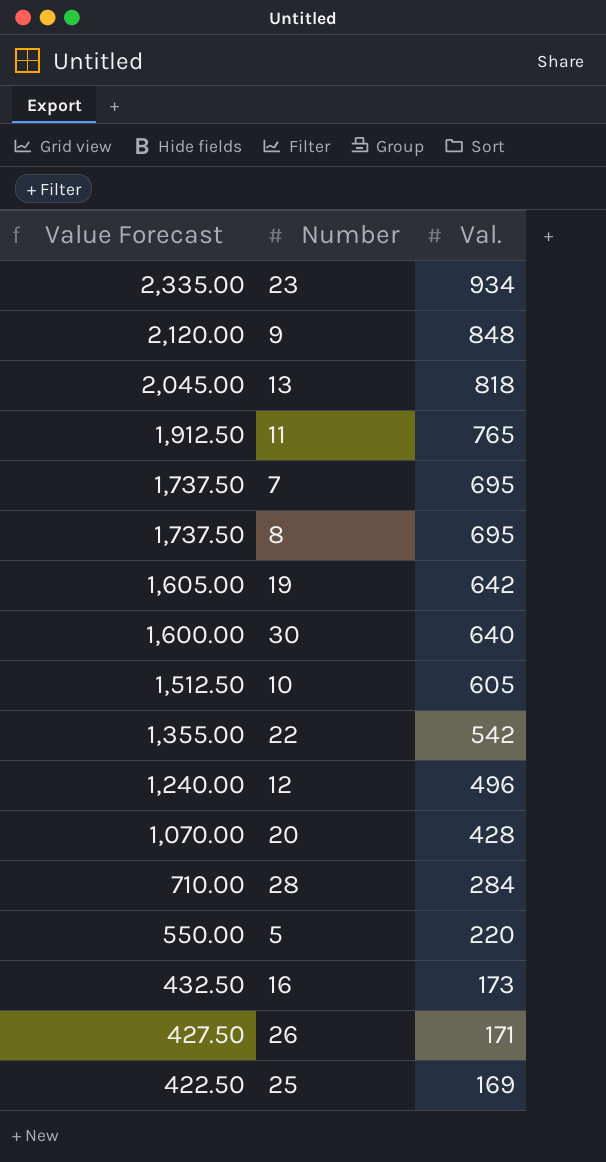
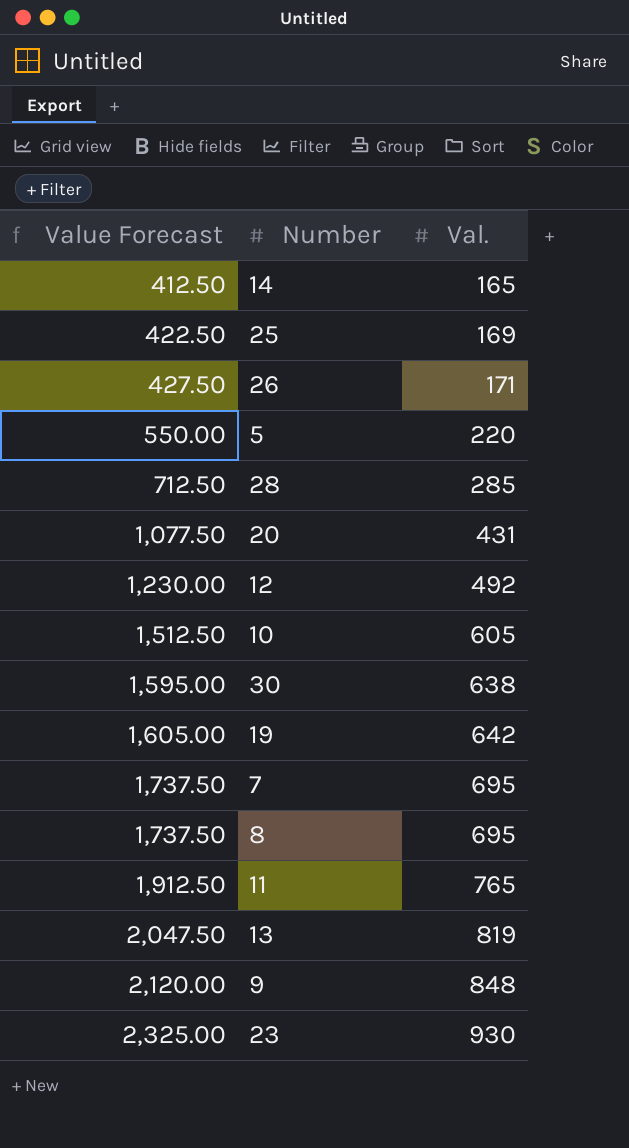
row order: Value Forecast descending -> Value Forecast ascending
row 22: 1,355.00 | 542 -> none
row 16: 432.50 | 173 -> none
row 14: none -> 412.50 | 165
28 | Value Forecast: 710.00 -> 712.50
28 | Val.: 284 -> 285
20 | Value Forecast: 1,070.00 -> 1,077.50
20 | Val.: 428 -> 431
12 | Value Forecast: 1,240.00 -> 1,230.00
12 | Val.: 496 -> 492
30 | Value Forecast: 1,600.00 -> 1,595.00
30 | Val.: 640 -> 638
13 | Value Forecast: 2,045.00 -> 2,047.50
13 | Val.: 818 -> 819
23 | Value Forecast: 2,335.00 -> 2,325.00
23 | Val.: 934 -> 930

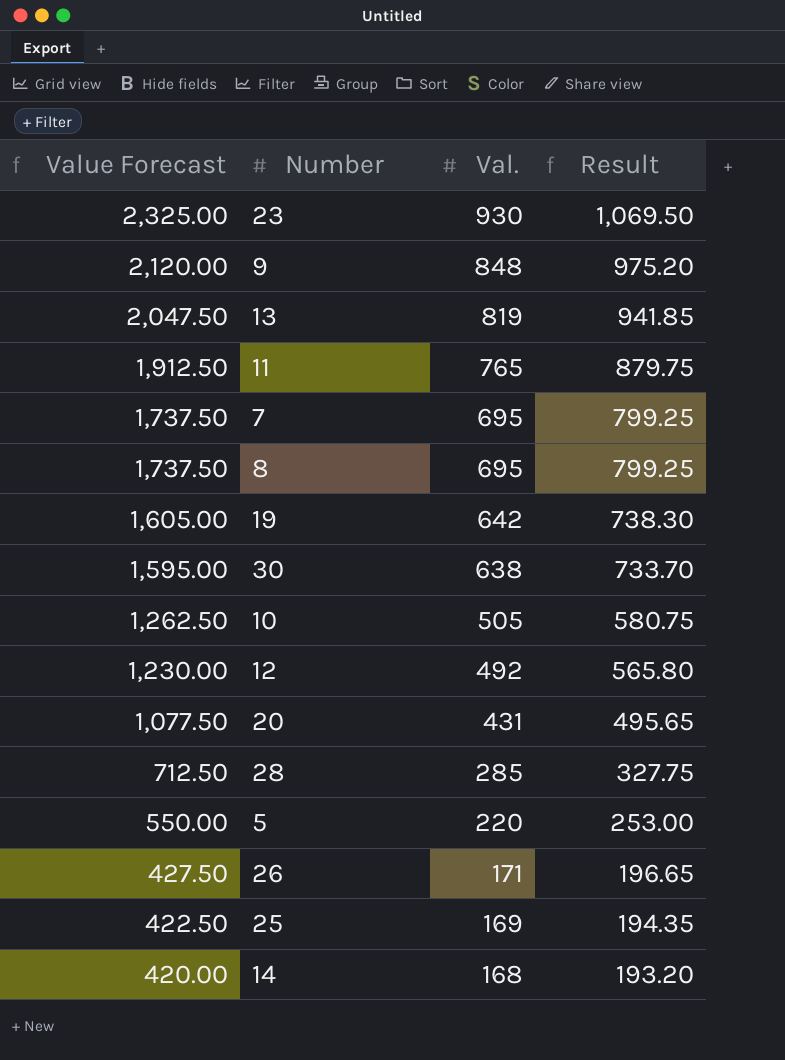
row order: Value Forecast ascending -> Value Forecast descending
column Result | formula: none -> [Val.] * 1.15
10 | Value Forecast: 1,512.50 -> 1,262.50
10 | Val.: 605 -> 505
14 | Value Forecast: 412.50 -> 420.00
14 | Val.: 165 -> 168

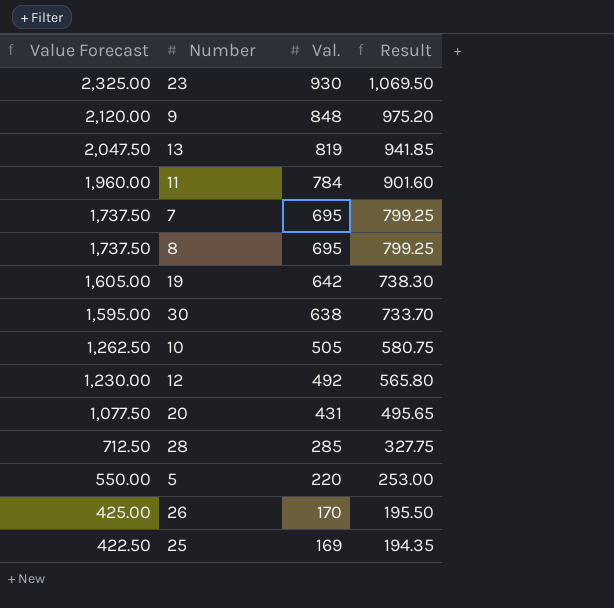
row 14: 420.00 | 168 | 193.20 -> none
11 | Value Forecast: 1,912.50 -> 1,960.00
11 | Val.: 765 -> 784
11 | Result: 879.75 -> 901.60
26 | Value Forecast: 427.50 -> 425.00
26 | Val.: 171 -> 170
26 | Result: 196.65 -> 195.50

